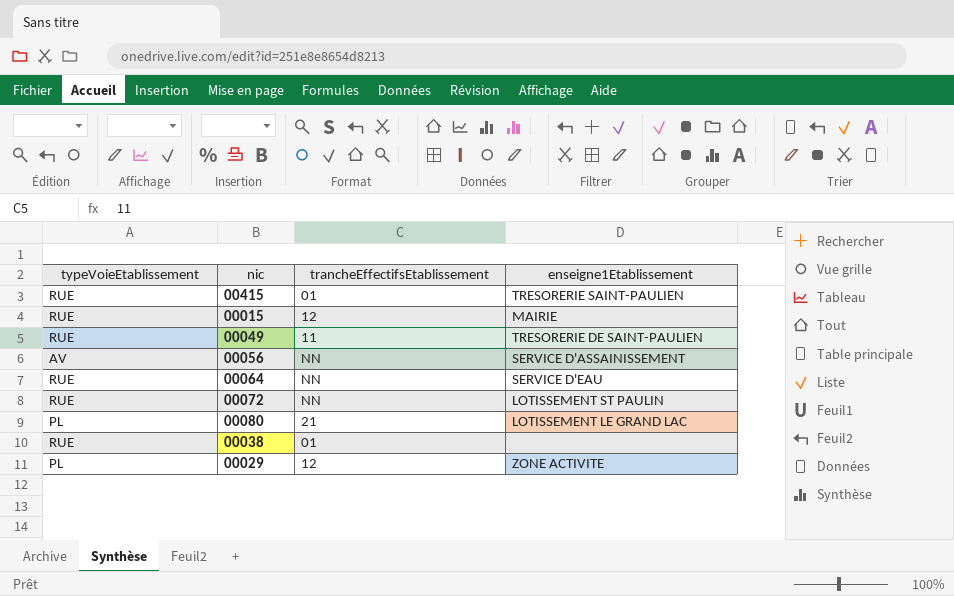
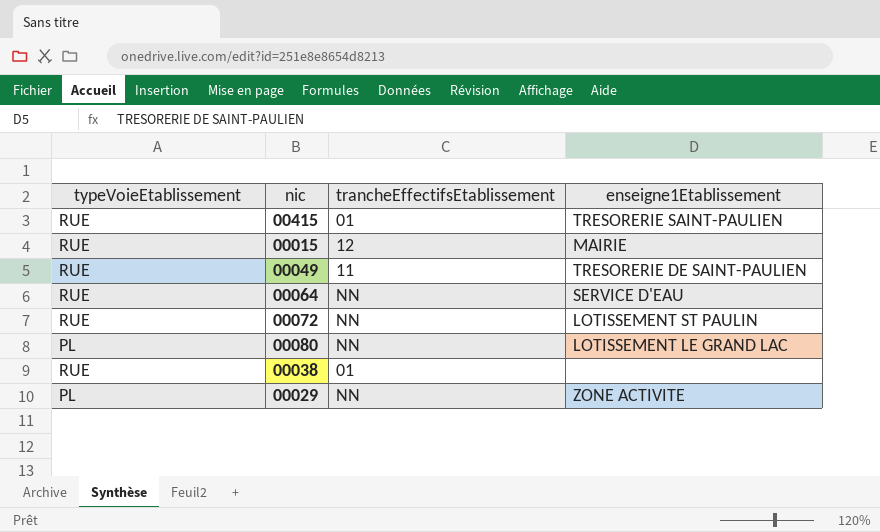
row 00056: AV | NN | SERVICE D'ASSAINISSEMENT -> none
00080 | trancheEffectifsEtablissement: 21 -> NN
00029 | trancheEffectifsEtablissement: 12 -> NN

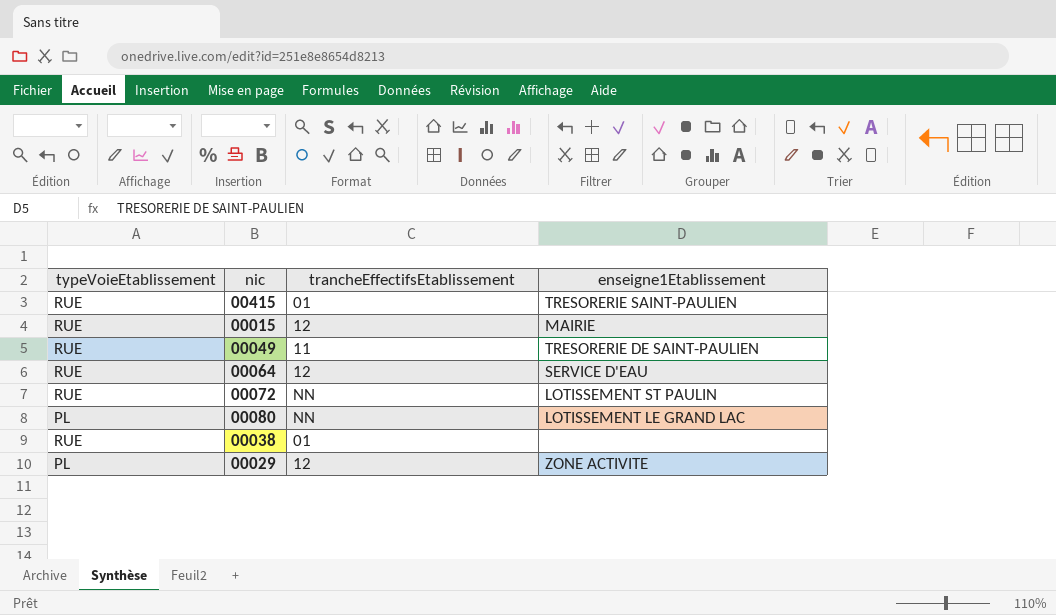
00064 | trancheEffectifsEtablissement: NN -> 12
00029 | trancheEffectifsEtablissement: NN -> 12

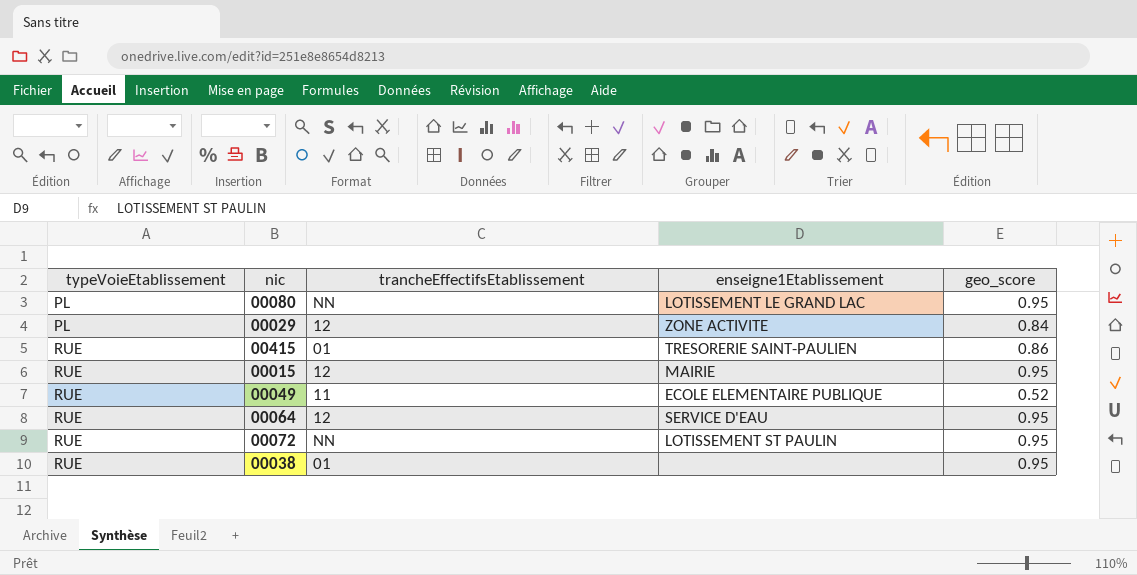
row order: none -> typeVoieEtablissement ascending
column geo_score | position: none -> 5
00049 | enseigne1Etablissement: TRESORERIE DE SAINT-PAULIEN -> ECOLE ELEMENTAIRE PUBLIQUE

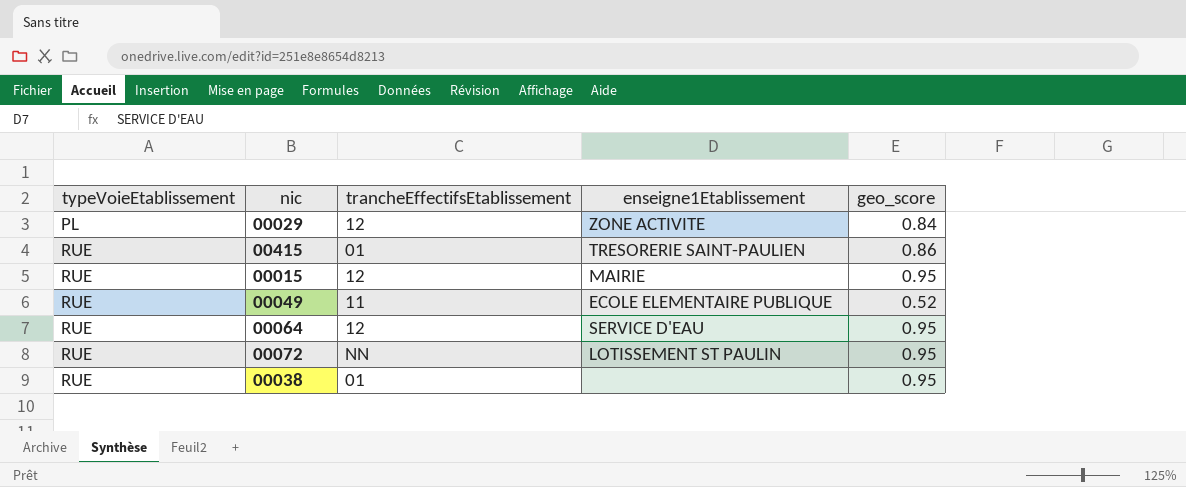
row 00080: PL | NN | LOTISSEMENT LE GRAND LAC | 0.95 -> none

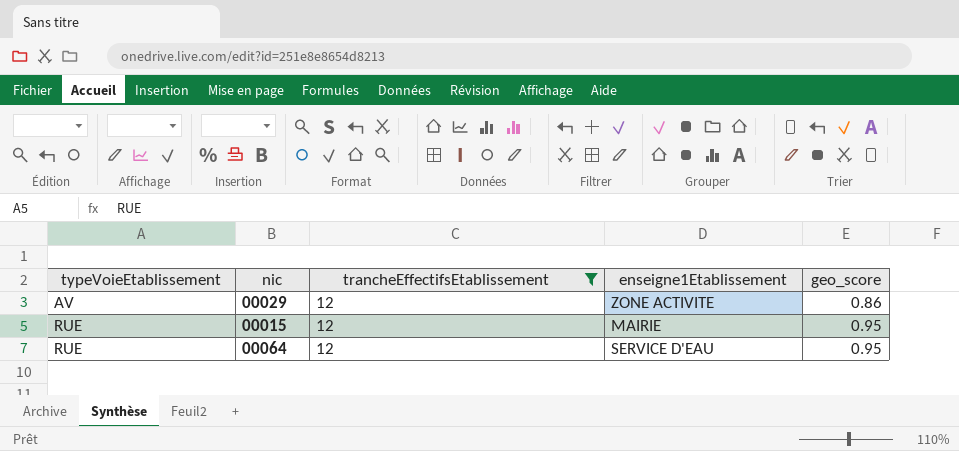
filter: none -> trancheEffectifsEtablissement = 12
00029 | typeVoieEtablissement: PL -> AV
00029 | geo_score: 0.84 -> 0.86

